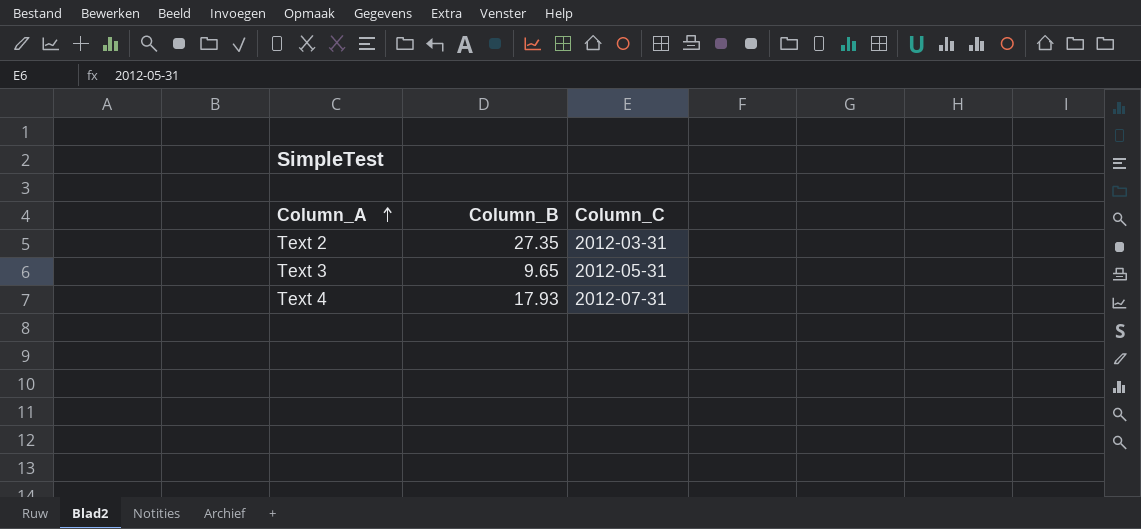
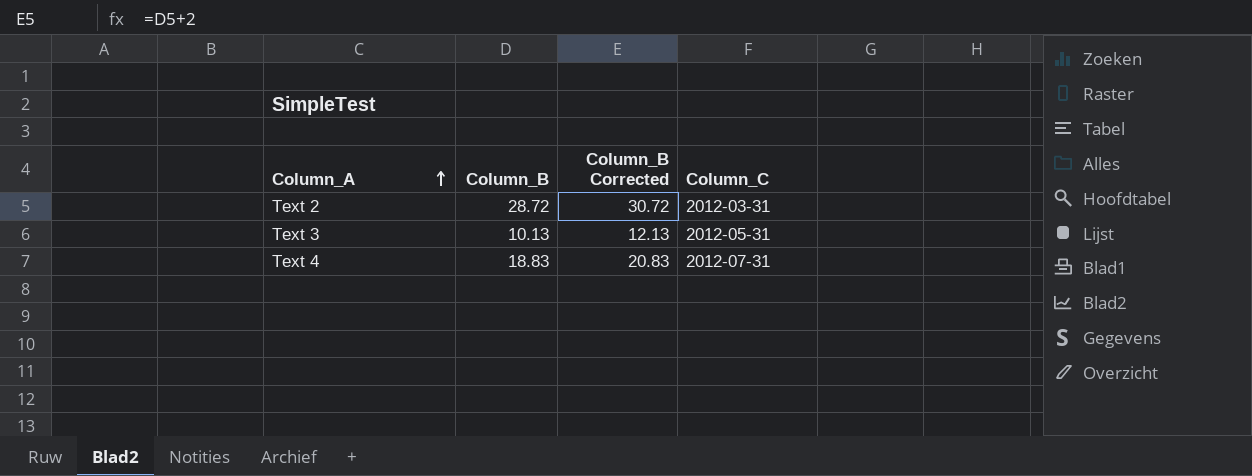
column Column_B Corrected | formula: none -> [Column_B] + 2
Text 2 | Column_B: 27.35 -> 28.72
Text 3 | Column_B: 9.65 -> 10.13
Text 4 | Column_B: 17.93 -> 18.83

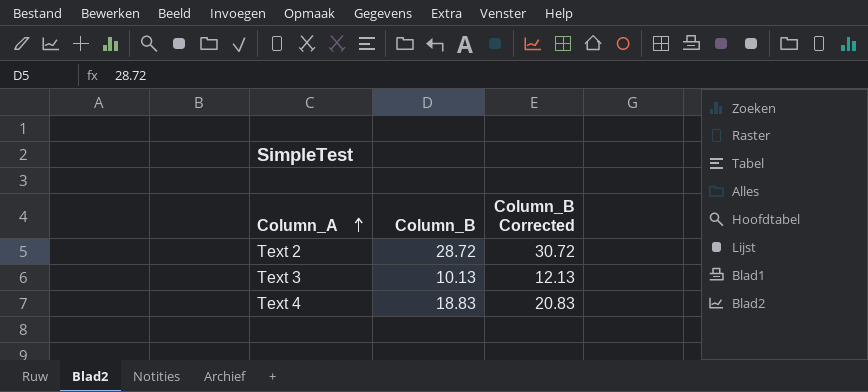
column Column_C | position: 4 -> none

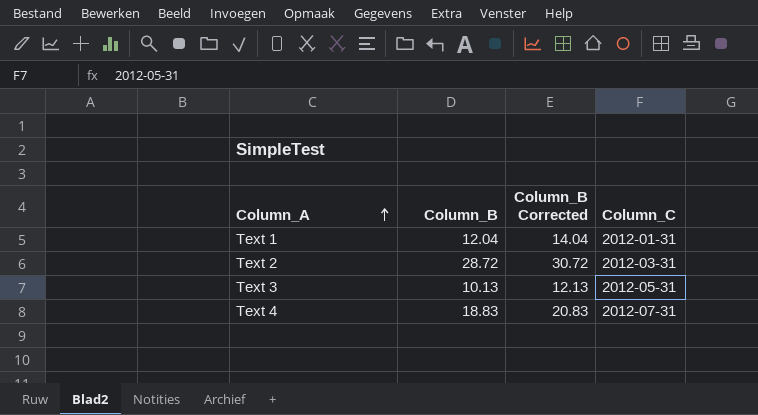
column Column_C | position: none -> 4
row Text 1: none -> 12.04 | 14.04 | 2012-01-31

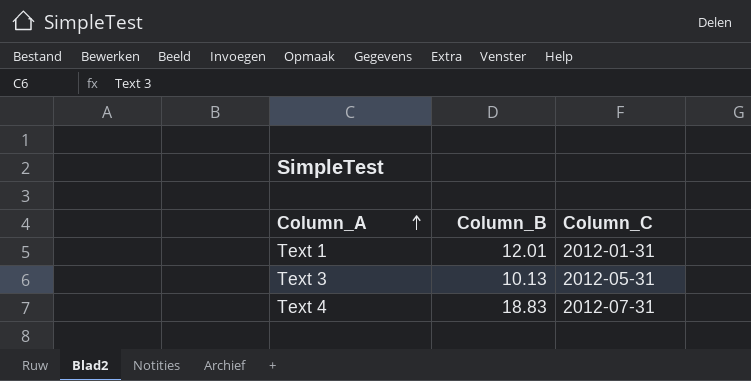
column Column_B Corrected | formula: [Column_B] + 2 -> none
row Text 2: 28.72 | 30.72 | 2012-03-31 -> none
Text 1 | Column_B: 12.04 -> 12.01

